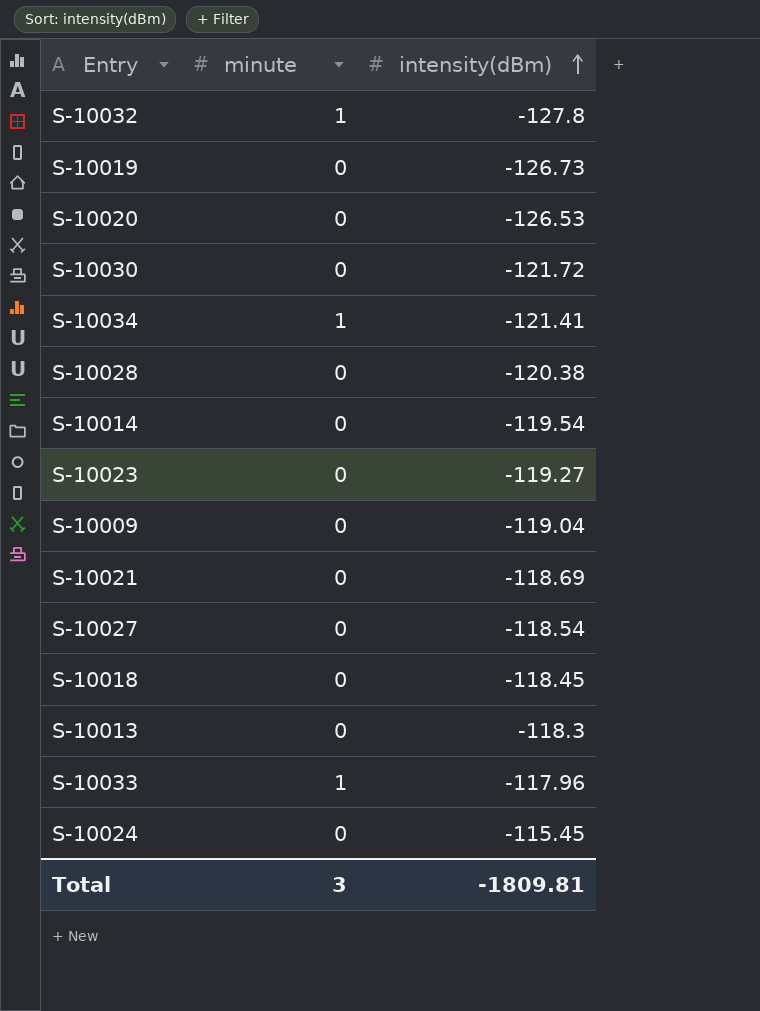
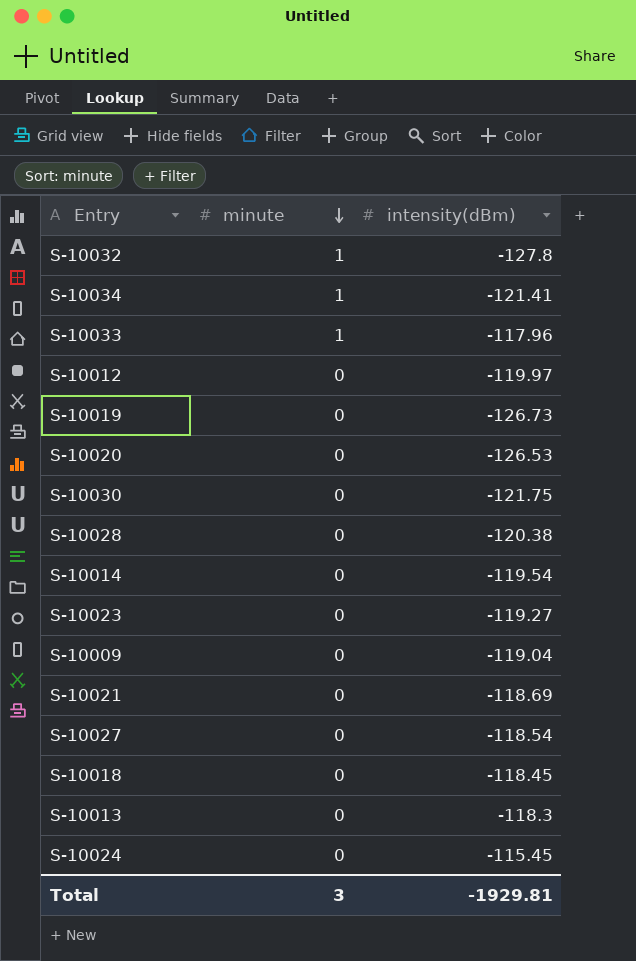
row order: intensity(dBm) ascending -> minute descending
row S-10012: none -> 0 | -119.97
S-10030 | intensity(dBm): -121.72 -> -121.75
Total | intensity(dBm): -1809.81 -> -1929.81

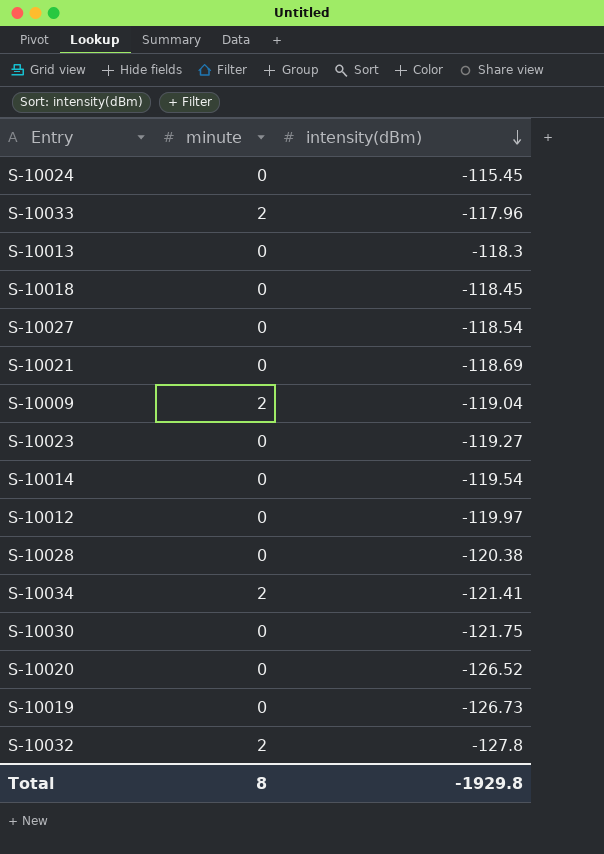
row order: minute descending -> intensity(dBm) descending
S-10033 | minute: 1 -> 2
S-10009 | minute: 0 -> 2
S-10034 | minute: 1 -> 2
S-10020 | intensity(dBm): -126.53 -> -126.52
S-10032 | minute: 1 -> 2
Total | minute: 3 -> 8
Total | intensity(dBm): -1929.81 -> -1929.8

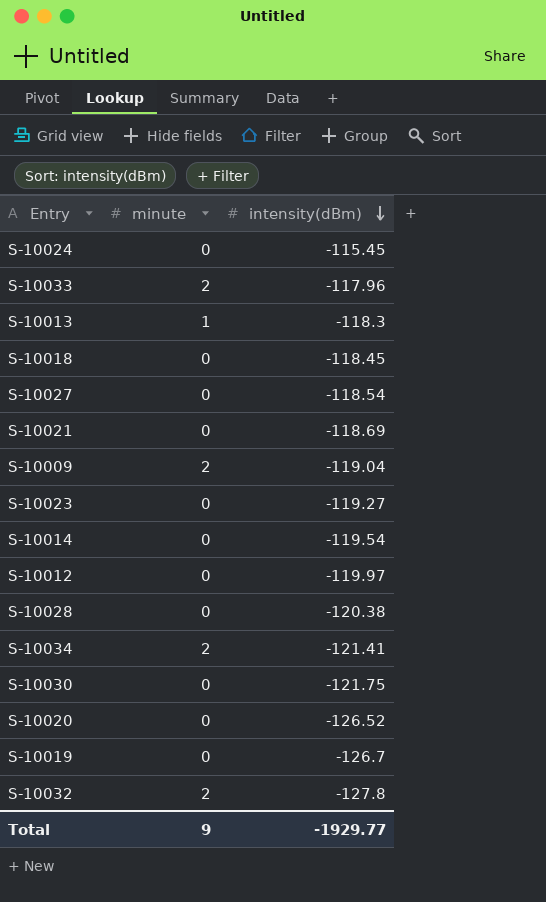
S-10013 | minute: 0 -> 1
S-10019 | intensity(dBm): -126.73 -> -126.7
Total | minute: 8 -> 9
Total | intensity(dBm): -1929.8 -> -1929.77

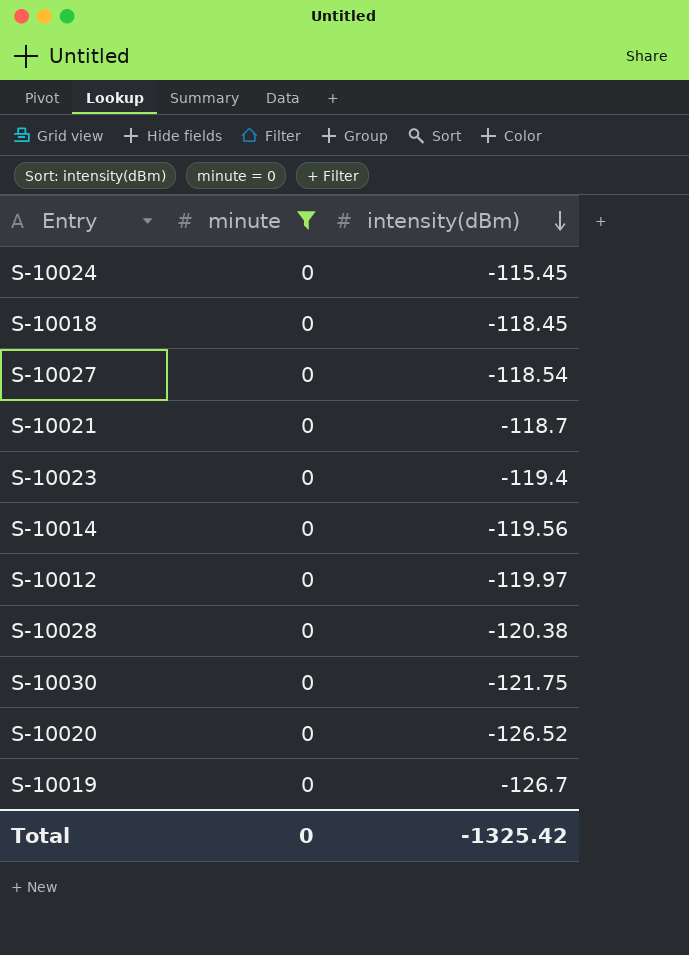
filter: none -> minute = 0
S-10021 | intensity(dBm): -118.69 -> -118.7
S-10023 | intensity(dBm): -119.27 -> -119.4
S-10014 | intensity(dBm): -119.54 -> -119.56
Total | minute: 9 -> 0
Total | intensity(dBm): -1929.77 -> -1325.42

